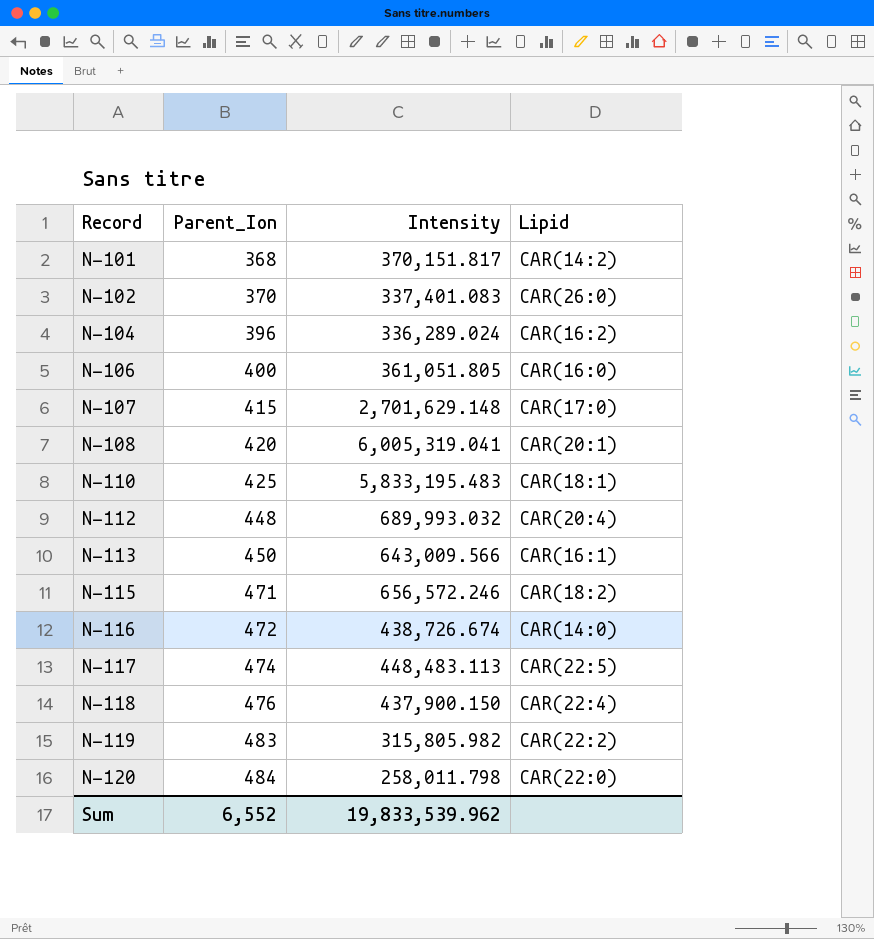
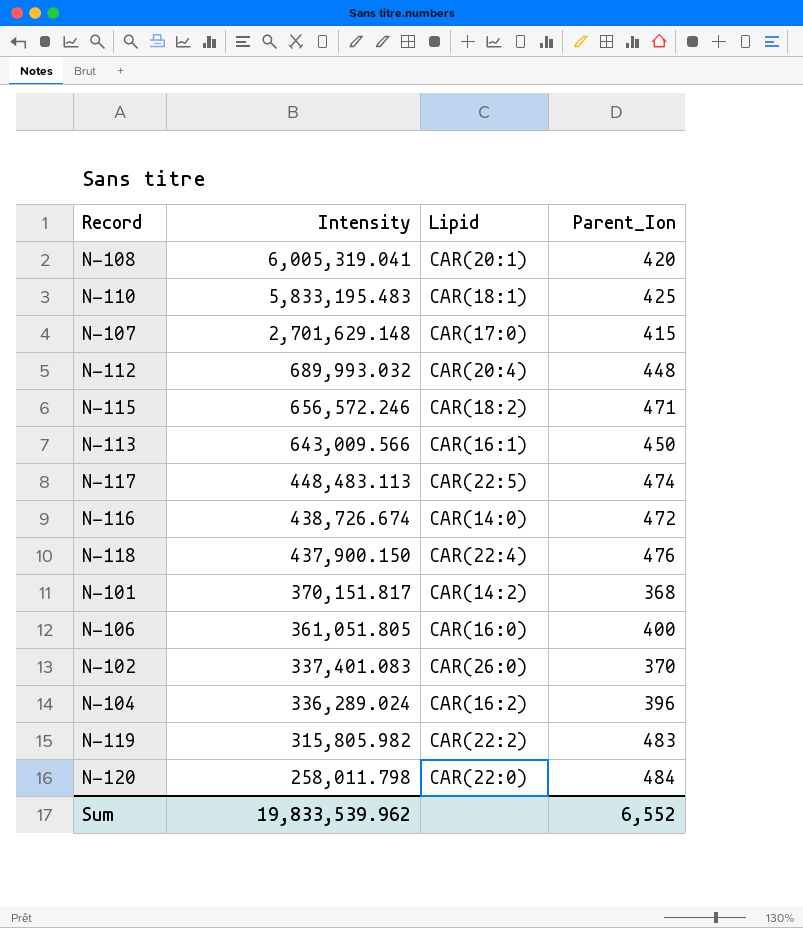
row order: Record ascending -> Intensity descending
column Parent_Ion | position: 2 -> 4

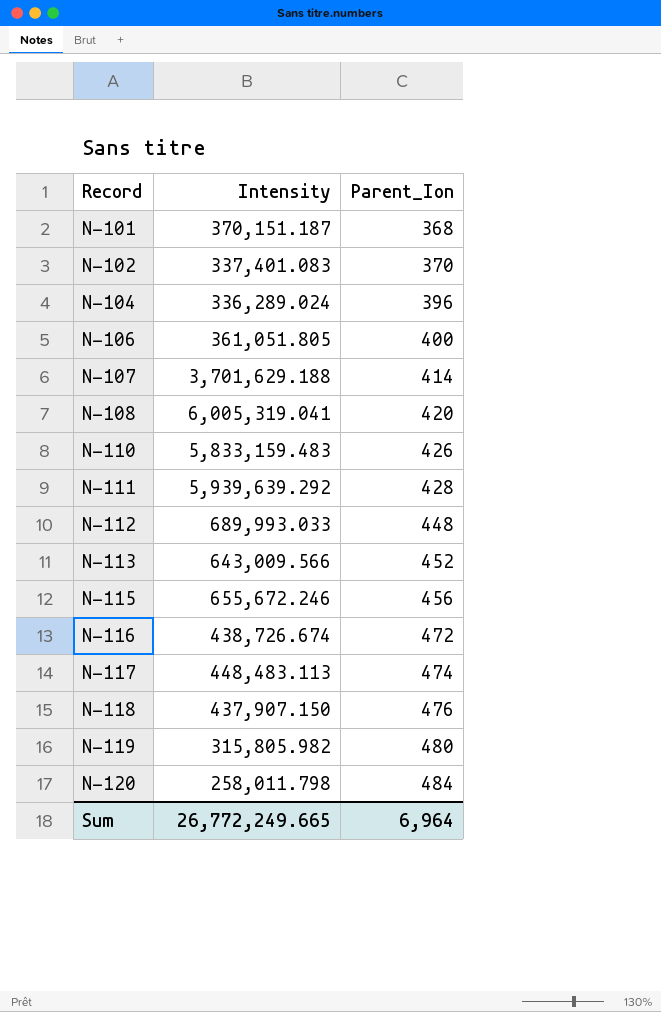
row order: Intensity descending -> Record ascending
column Lipid | position: 3 -> none
N-101 | Intensity: 370,151.817 -> 370,151.187
N-107 | Intensity: 2,701,629.148 -> 3,701,629.188
N-107 | Parent_Ion: 415 -> 414
N-110 | Intensity: 5,833,195.483 -> 5,833,159.483
N-110 | Parent_Ion: 425 -> 426
row N-111: none -> 5,939,639.292 | 428
N-112 | Intensity: 689,993.032 -> 689,993.033
N-113 | Parent_Ion: 450 -> 452
N-115 | Intensity: 656,572.246 -> 655,672.246
N-115 | Parent_Ion: 471 -> 456
N-118 | Intensity: 437,900.150 -> 437,907.150
N-119 | Parent_Ion: 483 -> 480
Sum | Intensity: 19,833,539.962 -> 26,772,249.665
Sum | Parent_Ion: 6,552 -> 6,964

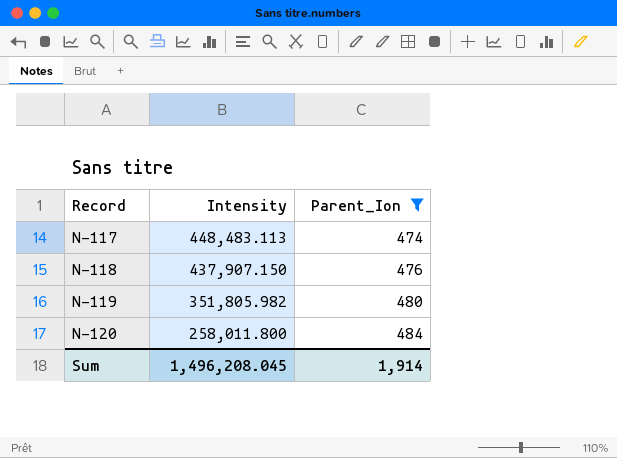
filter: none -> Parent_Ion >= 474
N-119 | Intensity: 315,805.982 -> 351,805.982
N-120 | Intensity: 258,011.798 -> 258,011.800
Sum | Intensity: 26,772,249.665 -> 1,496,208.045
Sum | Parent_Ion: 6,964 -> 1,914

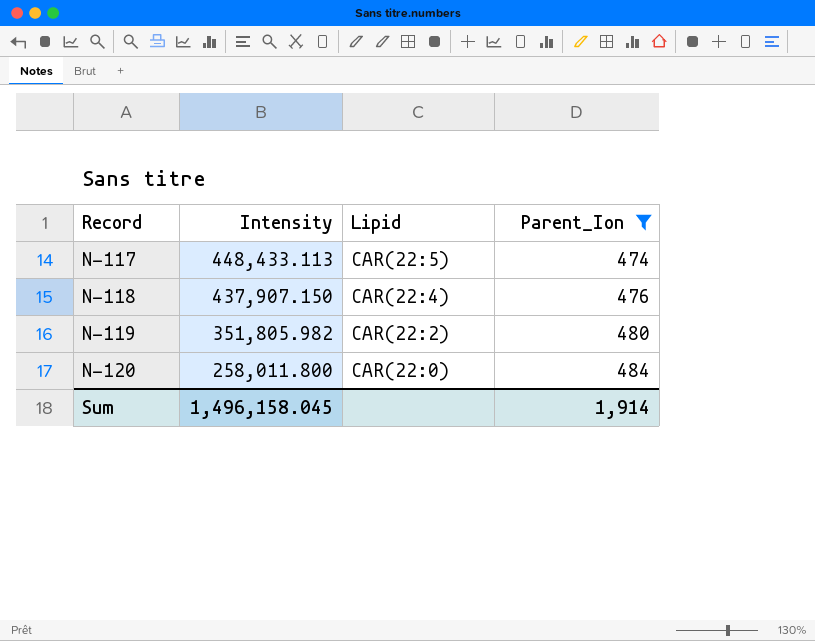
column Lipid | position: none -> 3
N-117 | Intensity: 448,483.113 -> 448,433.113
Sum | Intensity: 1,496,208.045 -> 1,496,158.045

